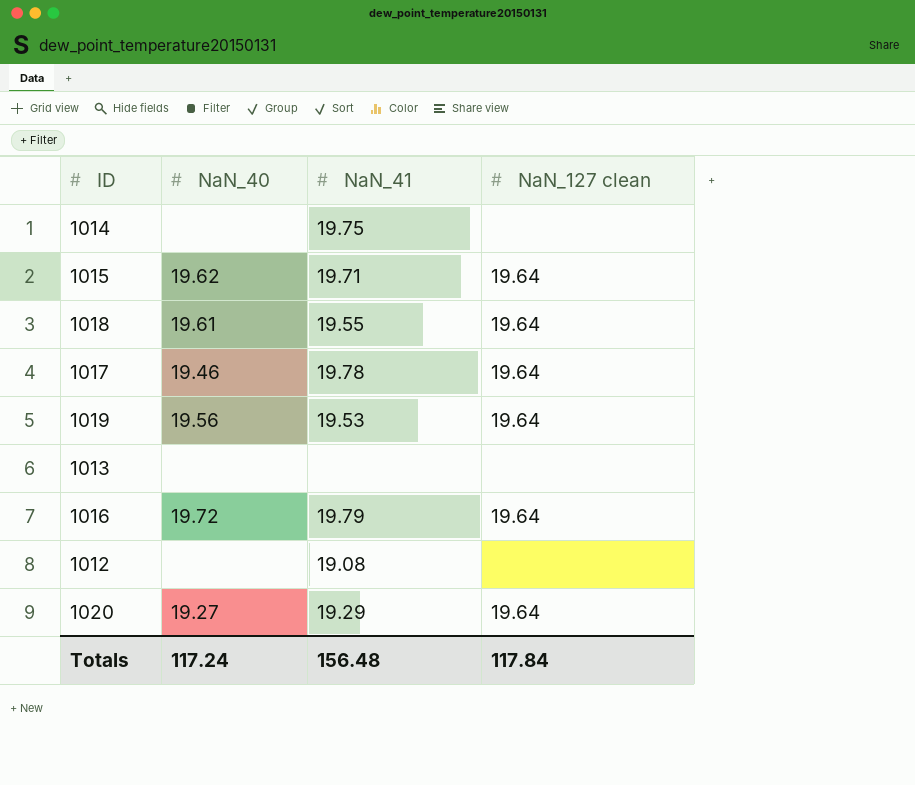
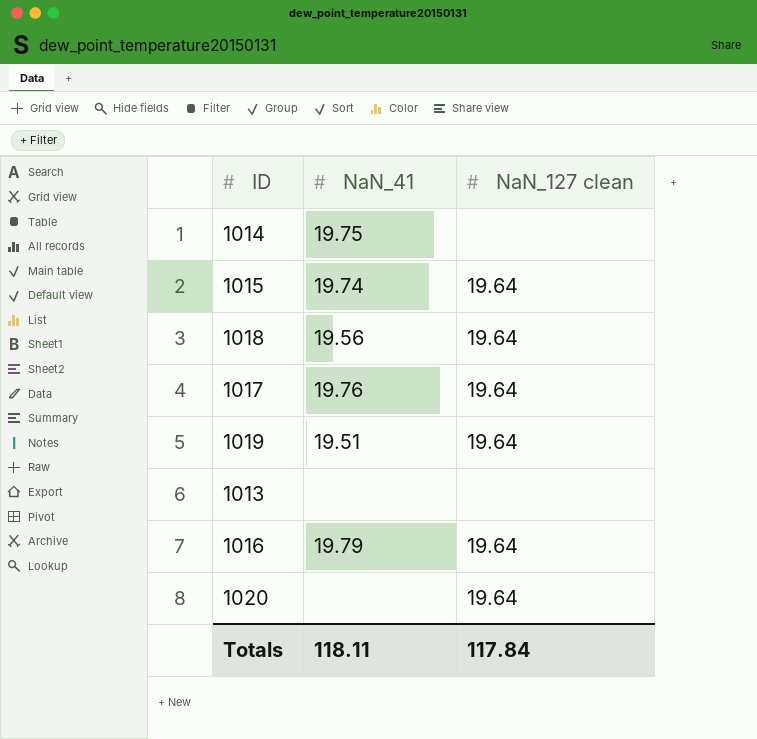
column NaN_40 | position: 2 -> none
row 1012: none | 19.08 | none -> none
1015 | NaN_41: 19.71 -> 19.74
1018 | NaN_41: 19.55 -> 19.56
1017 | NaN_41: 19.78 -> 19.76
1019 | NaN_41: 19.53 -> 19.51
1020 | NaN_41: 19.29 -> none
Totals | NaN_41: 156.48 -> 118.11

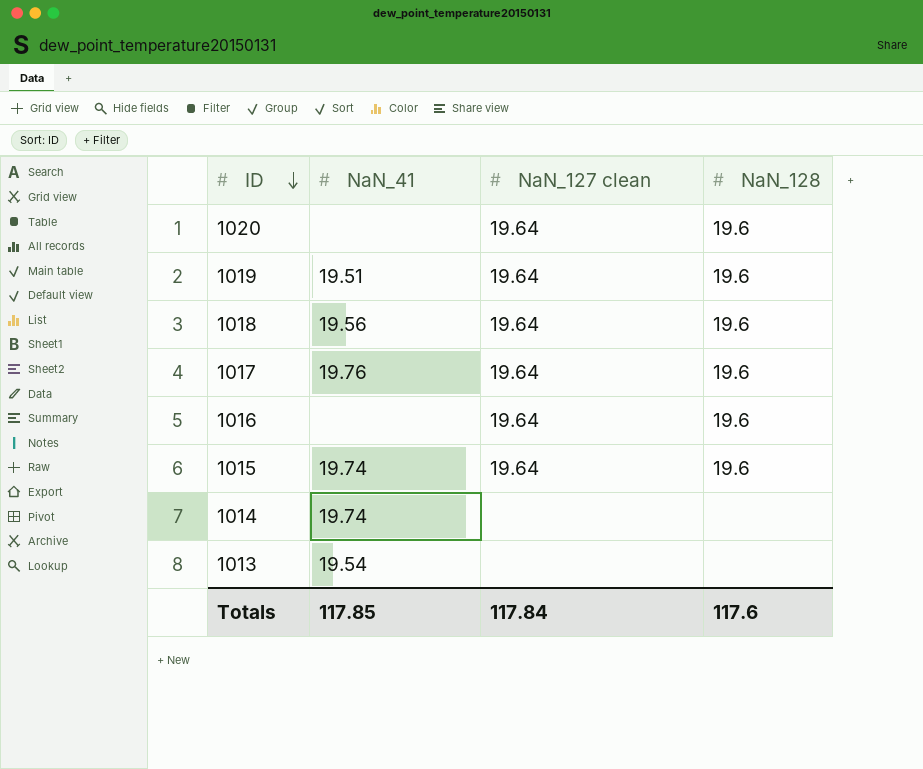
row order: none -> ID descending
column NaN_128 | position: none -> 4
1016 | NaN_41: 19.79 -> none
1014 | NaN_41: 19.75 -> 19.74
1013 | NaN_41: none -> 19.54
Totals | NaN_41: 118.11 -> 117.85

